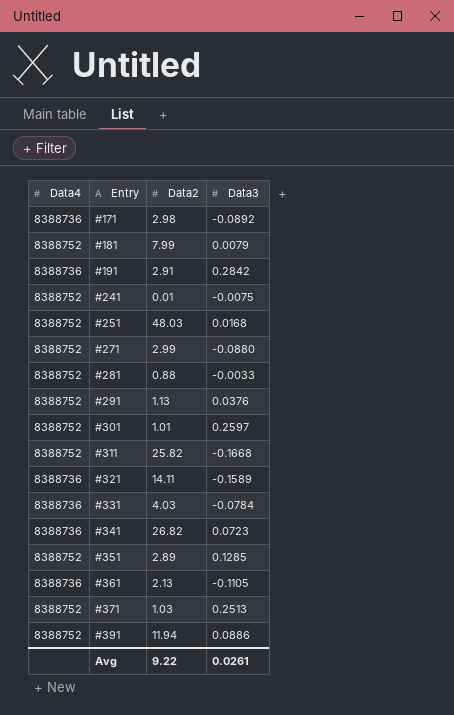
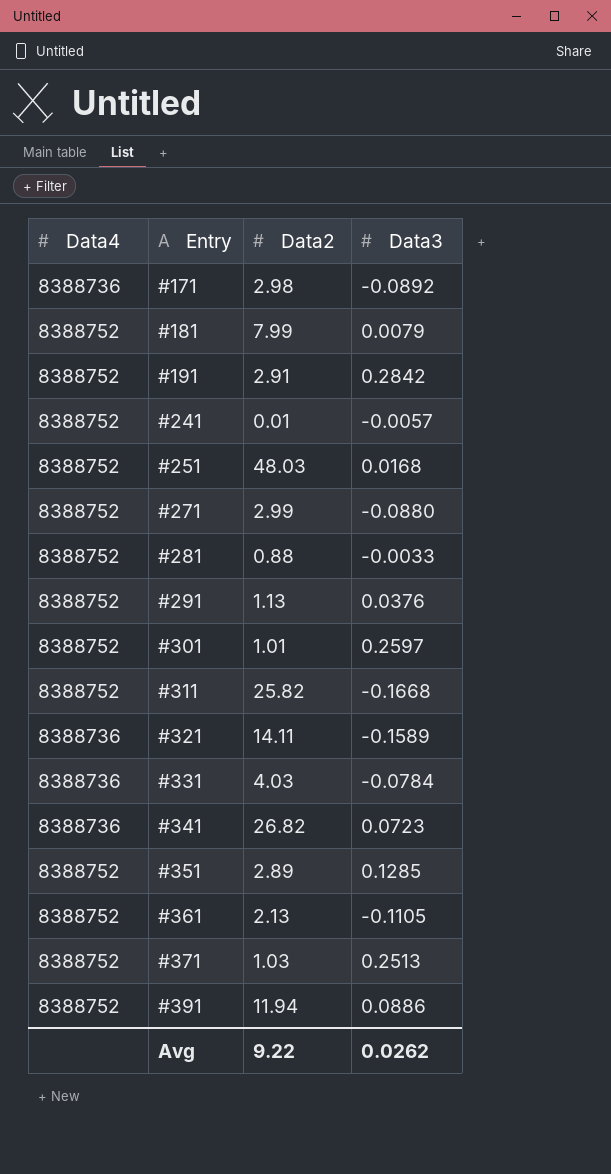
#191 | Data4: 8388736 -> 8388752
#241 | Data3: -0.0075 -> -0.0057
#361 | Data4: 8388736 -> 8388752
Avg | Data3: 0.0261 -> 0.0262

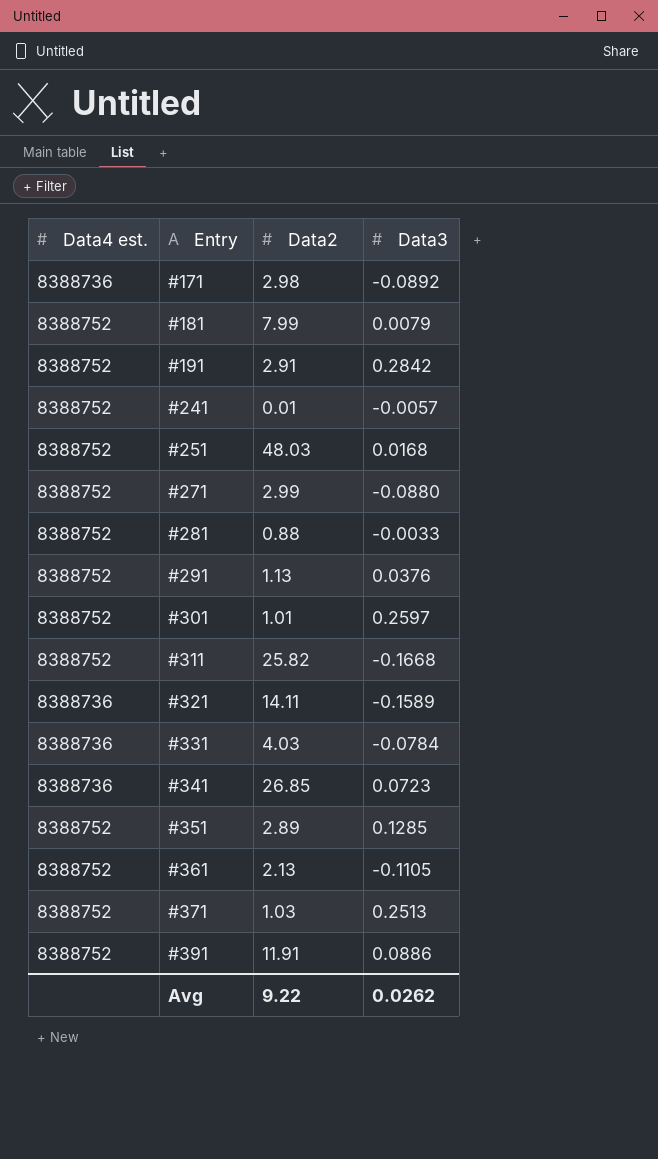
column name: Data4 -> Data4 est.
#341 | Data2: 26.82 -> 26.85
#391 | Data2: 11.94 -> 11.91

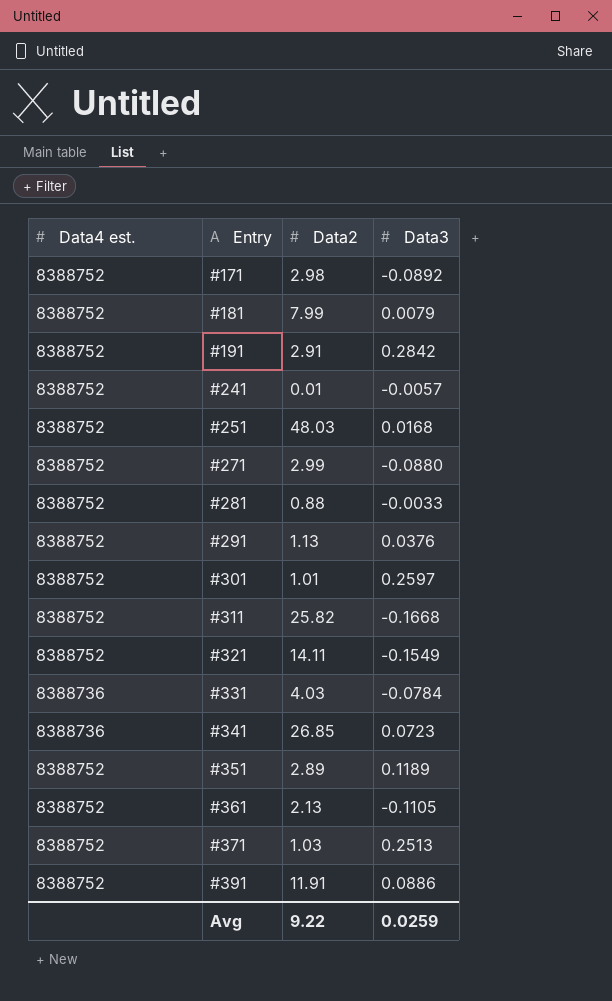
#171 | Data4 est.: 8388736 -> 8388752
#321 | Data4 est.: 8388736 -> 8388752
#321 | Data3: -0.1589 -> -0.1549
#351 | Data3: 0.1285 -> 0.1189
Avg | Data3: 0.0262 -> 0.0259

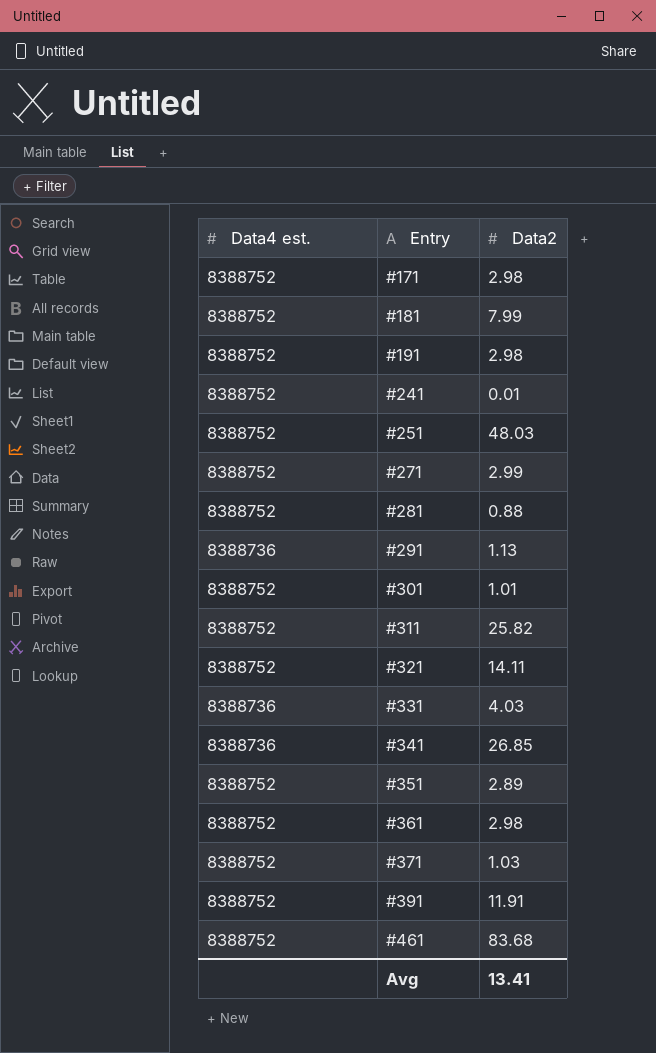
column Data3 | position: 4 -> none
#191 | Data2: 2.91 -> 2.98
#291 | Data4 est.: 8388752 -> 8388736
#361 | Data2: 2.13 -> 2.98
row #461: none -> 8388752 | 83.68
Avg | Data2: 9.22 -> 13.41

